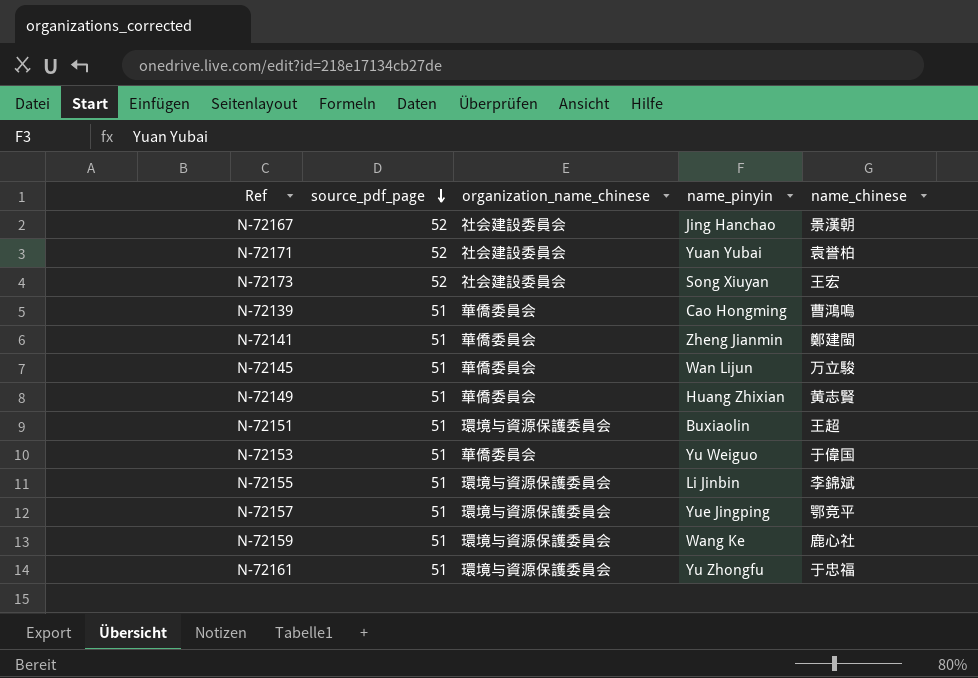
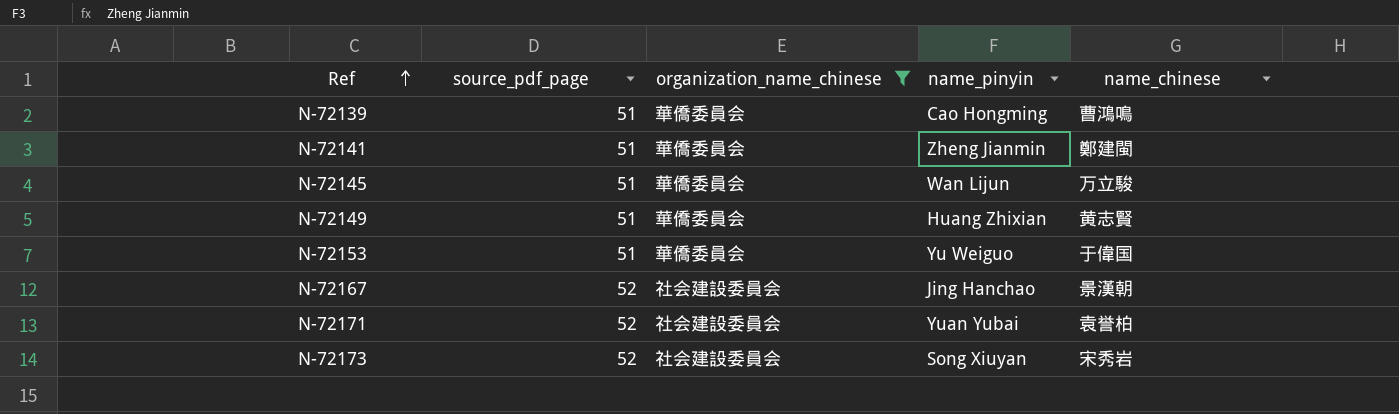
filter: none -> organization_name_chinese != 環境与資源保護委員会
row order: source_pdf_page descending -> Ref ascending
N-72173 | name_chinese: 王宏 -> 宋秀岩

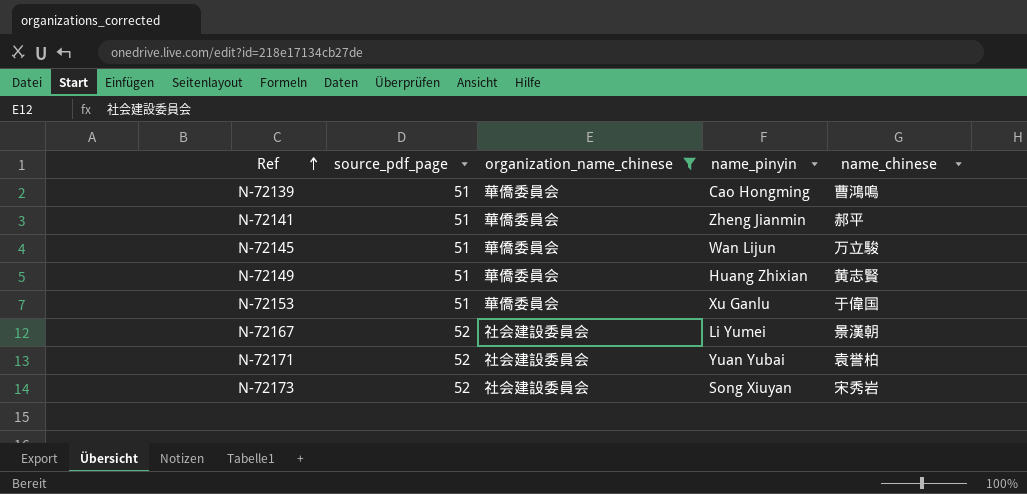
N-72141 | name_chinese: 鄭建閩 -> 郝平
N-72153 | name_pinyin: Yu Weiguo -> Xu Ganlu
N-72167 | name_pinyin: Jing Hanchao -> Li Yumei

